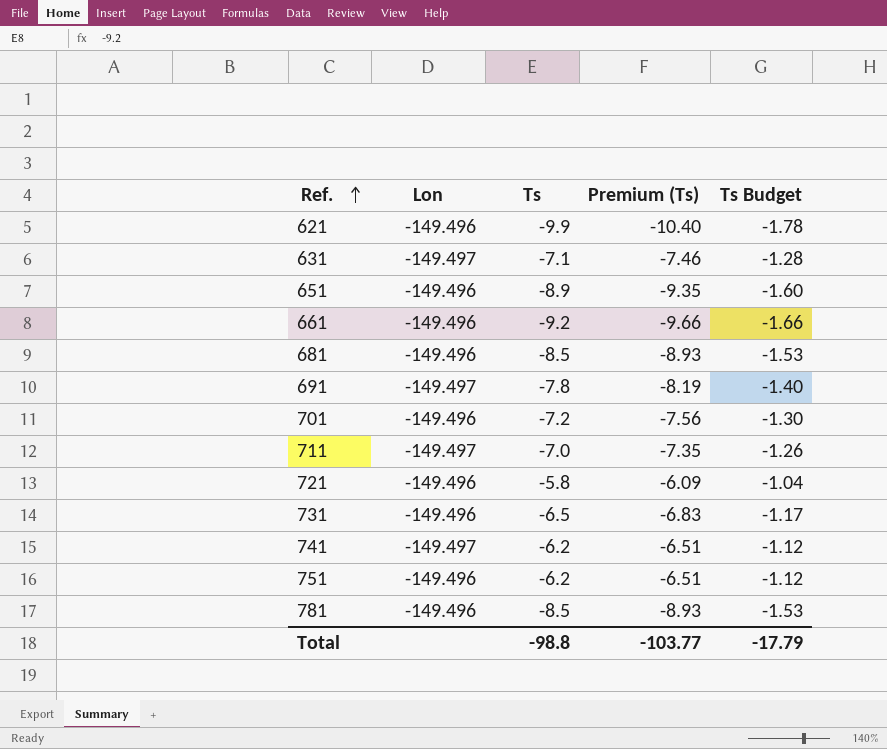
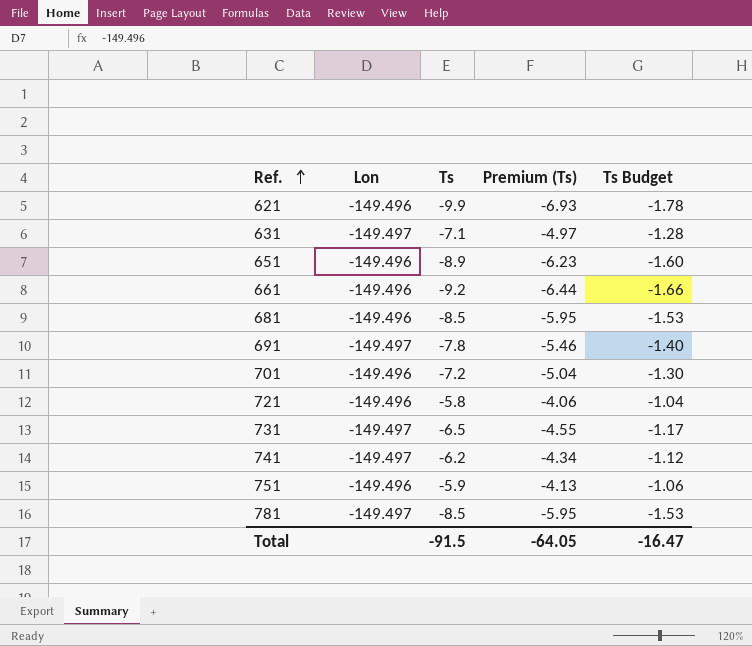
column Premium (Ts) | formula: [Ts] * 1.05 -> [Ts] * 0.7
row 711: -149.497 | -7.0 | -7.35 | -1.26 -> none
731 | Lon: -149.496 -> -149.497
751 | Ts: -6.2 -> -5.9
751 | Ts Budget: -1.12 -> -1.06
781 | Lon: -149.496 -> -149.497
Total | Ts: -98.8 -> -91.5
Total | Premium (Ts): -103.77 -> -64.05
Total | Ts Budget: -17.79 -> -16.47

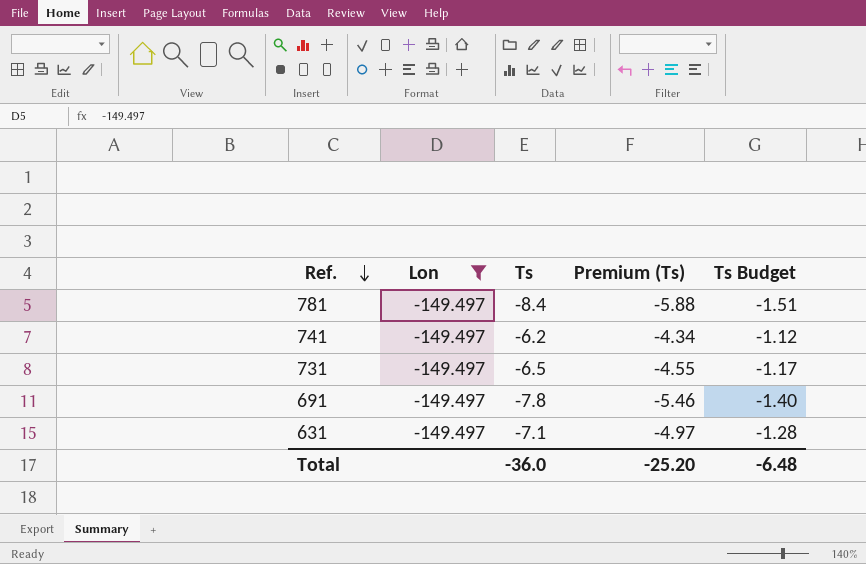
filter: none -> Lon = -149.497
row order: Ref. ascending -> Ref. descending
781 | Ts: -8.5 -> -8.4
781 | Premium (Ts): -5.95 -> -5.88
781 | Ts Budget: -1.53 -> -1.51
Total | Ts: -91.5 -> -36.0
Total | Premium (Ts): -64.05 -> -25.20
Total | Ts Budget: -16.47 -> -6.48

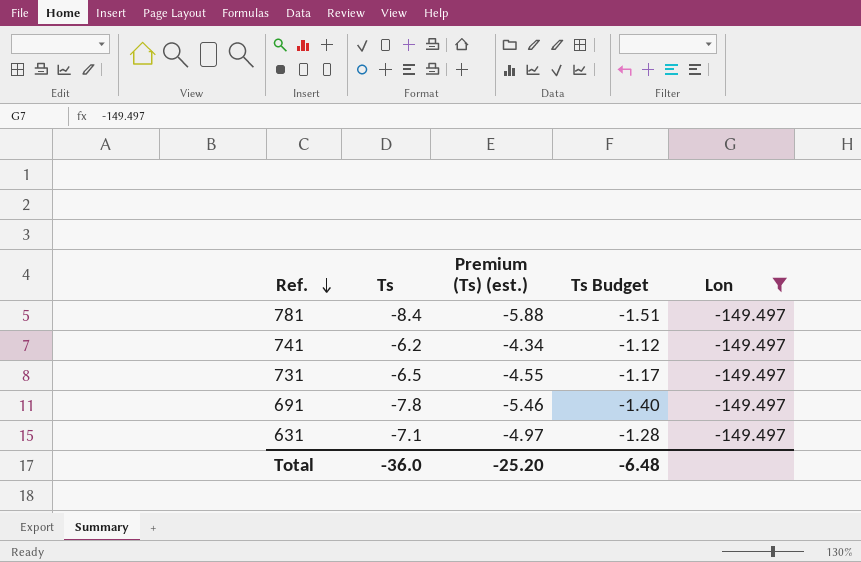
column name: Premium (Ts) -> Premium (Ts) (est.)
column Lon | position: 2 -> 5

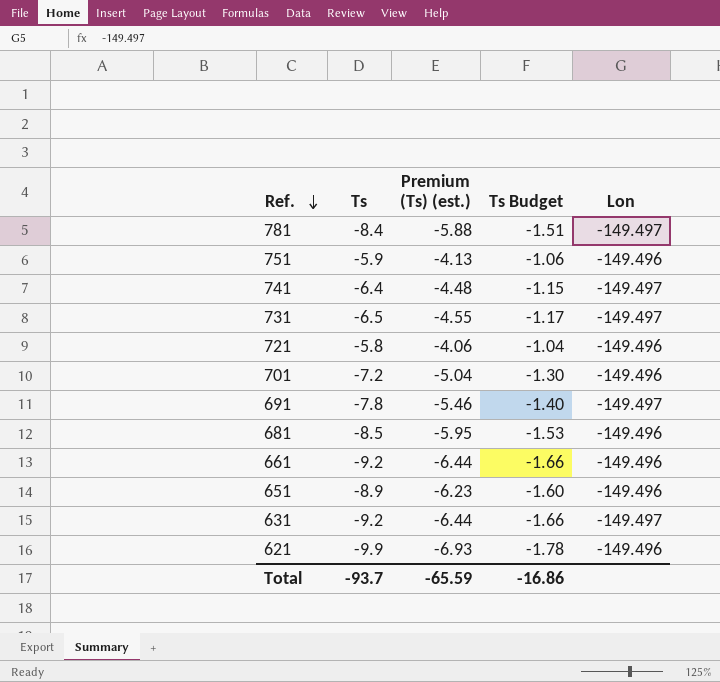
filter: Lon = -149.497 -> none
741 | Ts: -6.2 -> -6.4
741 | Premium (Ts) (est.): -4.34 -> -4.48
741 | Ts Budget: -1.12 -> -1.15
631 | Ts: -7.1 -> -9.2
631 | Premium (Ts) (est.): -4.97 -> -6.44
631 | Ts Budget: -1.28 -> -1.66
Total | Ts: -36.0 -> -93.7
Total | Premium (Ts) (est.): -25.20 -> -65.59
Total | Ts Budget: -6.48 -> -16.86

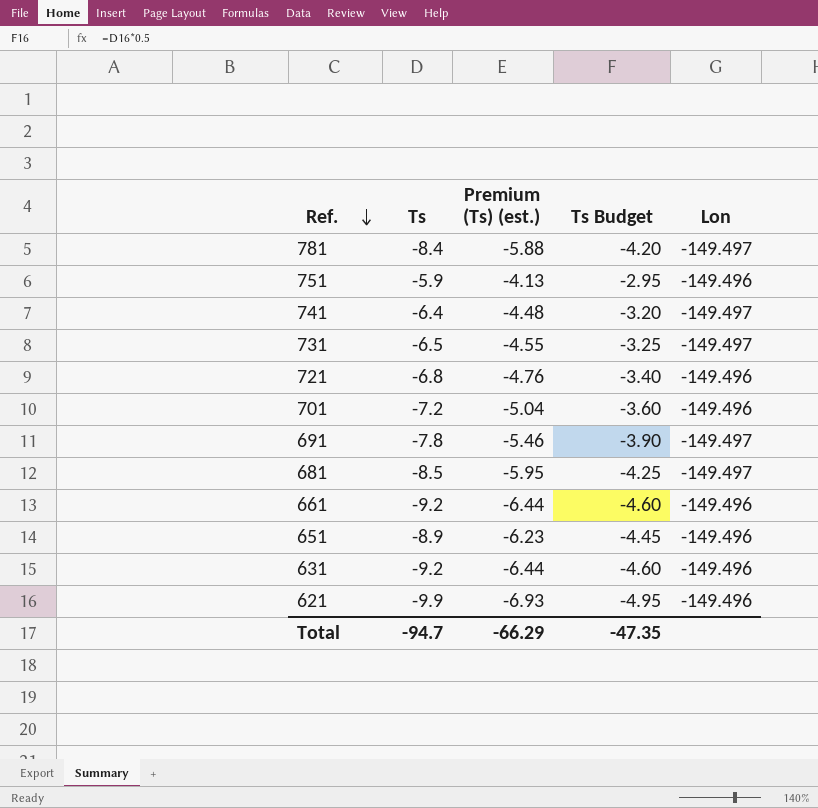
column Ts Budget | formula: [Ts] * 0.18 -> [Ts] * 0.5
721 | Ts: -5.8 -> -6.8
721 | Premium (Ts) (est.): -4.06 -> -4.76
681 | Lon: -149.496 -> -149.497
631 | Lon: -149.497 -> -149.496
Total | Ts: -93.7 -> -94.7
Total | Premium (Ts) (est.): -65.59 -> -66.29
Total | Ts Budget: -16.86 -> -47.35

